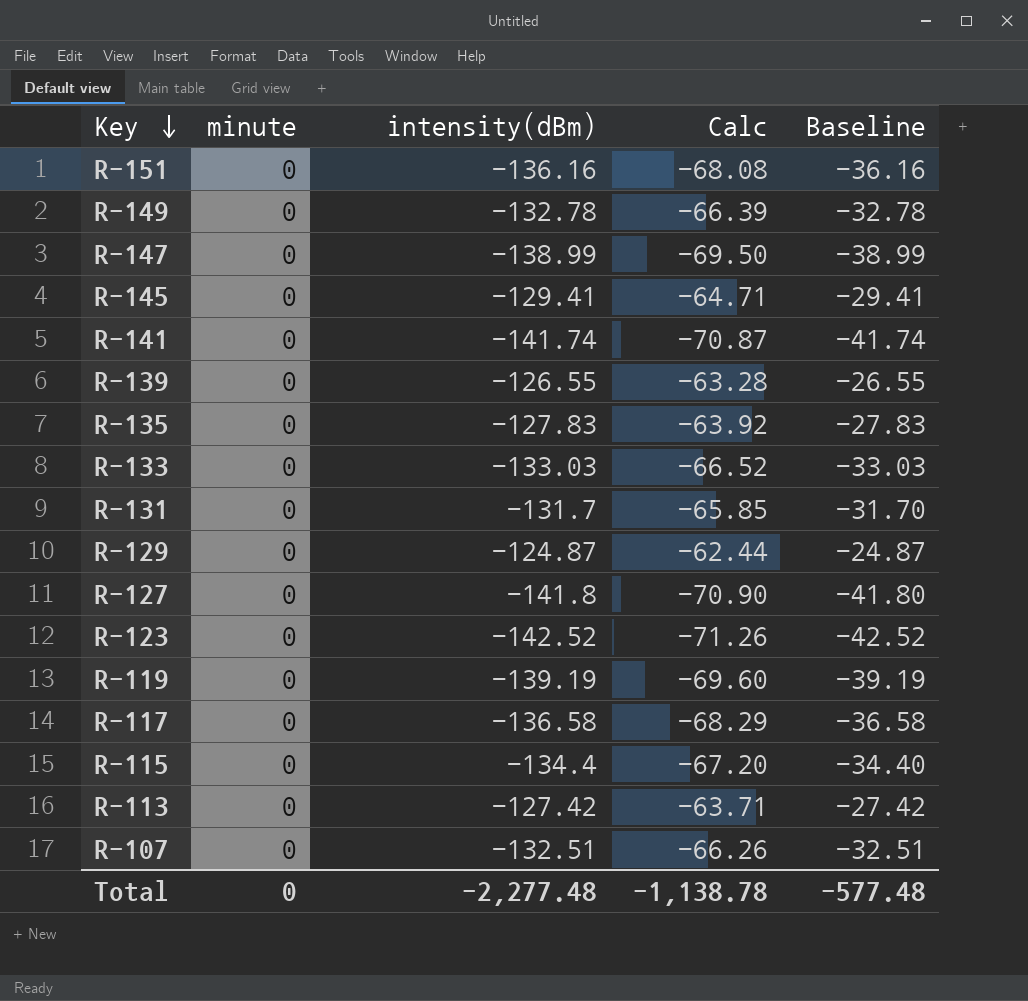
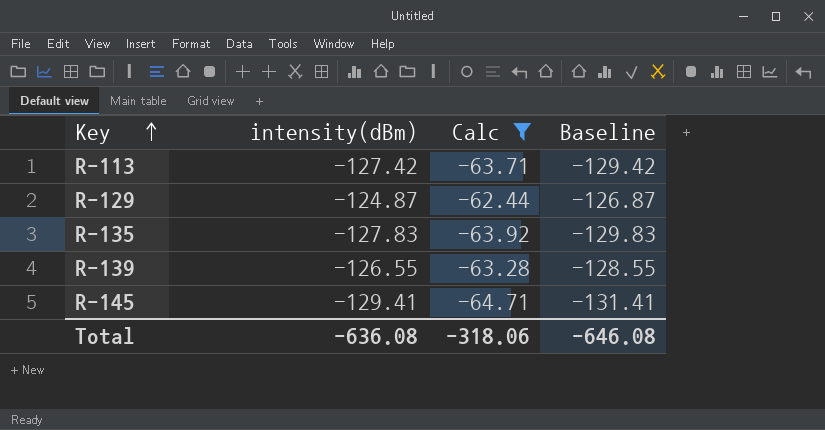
filter: none -> Calc >= -64.71
row order: Key descending -> Key ascending
column minute | position: 2 -> none
column Baseline | formula: [intensity(dBm)] + 100 -> [intensity(dBm)] - 2
Total | intensity(dBm): -2,277.48 -> -636.08
Total | Calc: -1,138.78 -> -318.06
Total | Baseline: -577.48 -> -646.08

